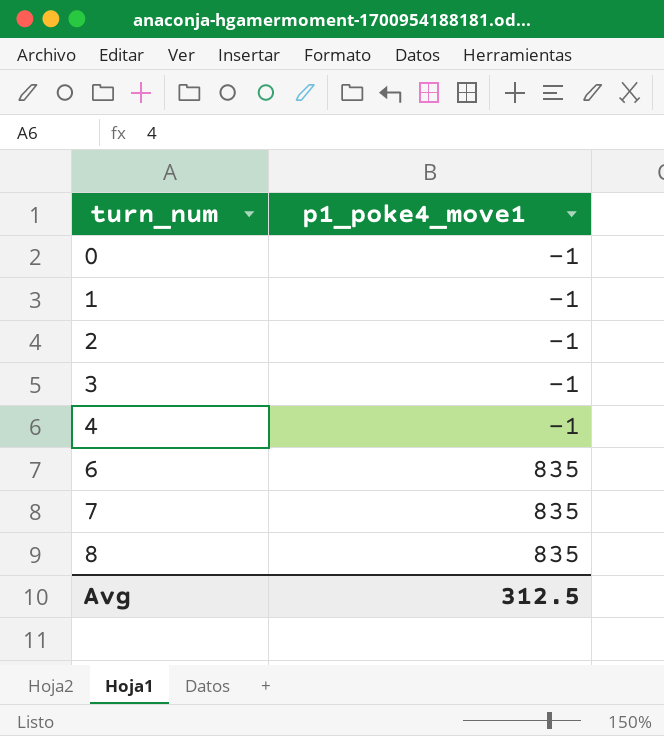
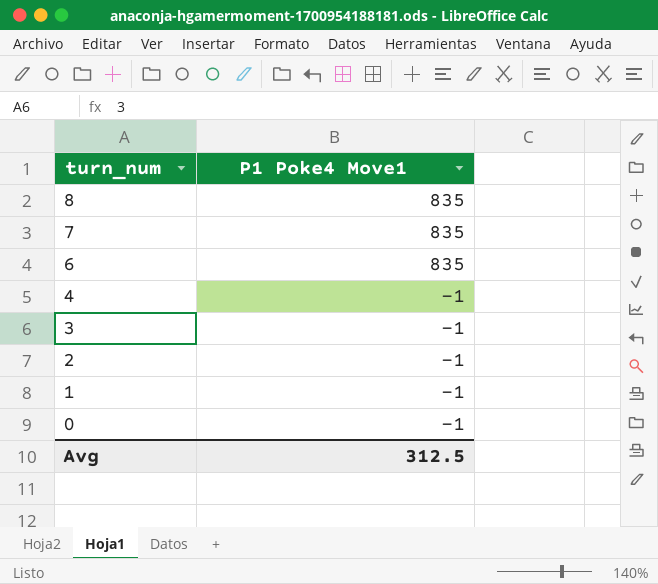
row order: turn_num ascending -> turn_num descending
column name: p1_poke4_move1 -> P1 Poke4 Move1

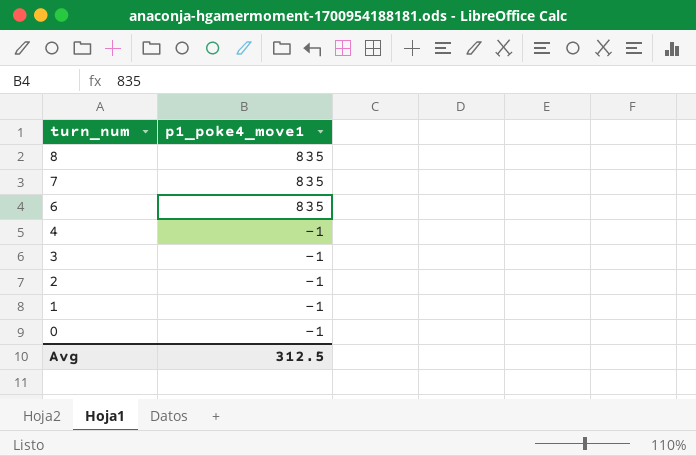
column name: P1 Poke4 Move1 -> p1_poke4_move1

